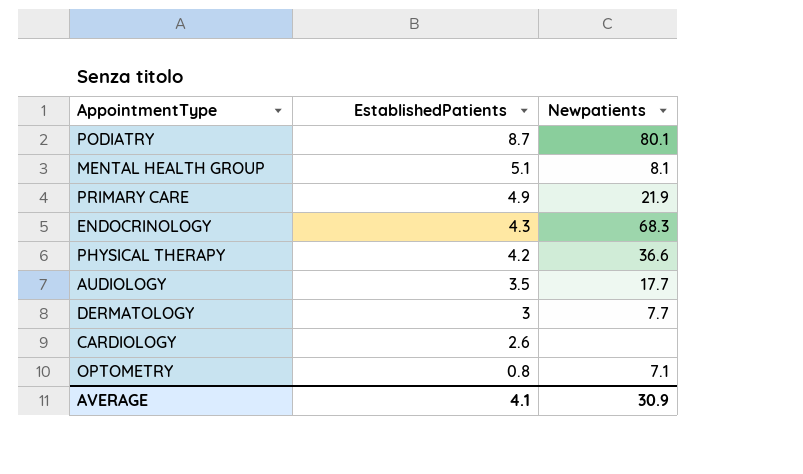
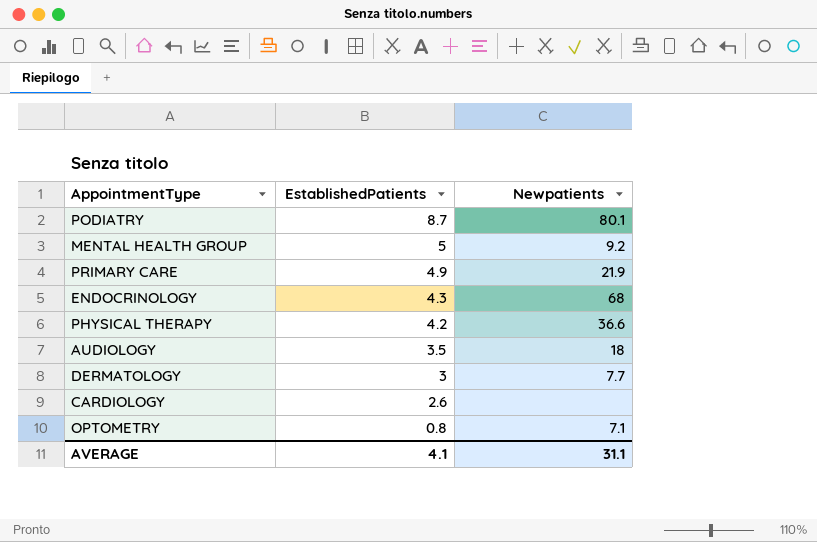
MENTAL HEALTH GROUP | EstablishedPatients: 5.1 -> 5
MENTAL HEALTH GROUP | Newpatients: 8.1 -> 9.2
ENDOCRINOLOGY | Newpatients: 68.3 -> 68
AUDIOLOGY | Newpatients: 17.7 -> 18
AVERAGE | Newpatients: 30.9 -> 31.1

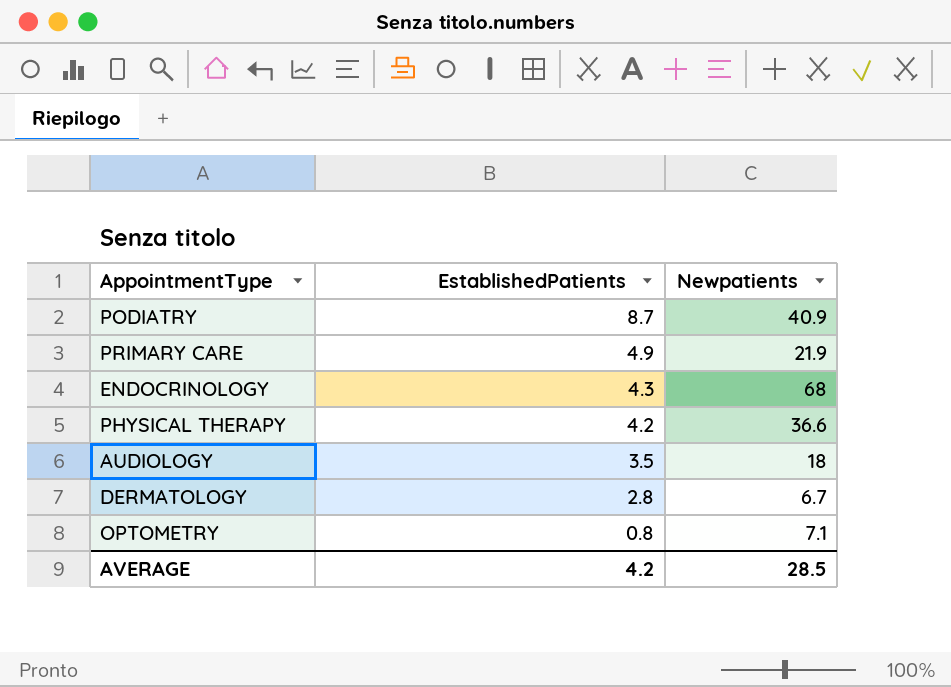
row MENTAL HEALTH GROUP: 5 | 9.2 -> none
row CARDIOLOGY: 2.6 | none -> none
PODIATRY | Newpatients: 80.1 -> 40.9
DERMATOLOGY | EstablishedPatients: 3 -> 2.8
DERMATOLOGY | Newpatients: 7.7 -> 6.7
AVERAGE | EstablishedPatients: 4.1 -> 4.2
AVERAGE | Newpatients: 31.1 -> 28.5

